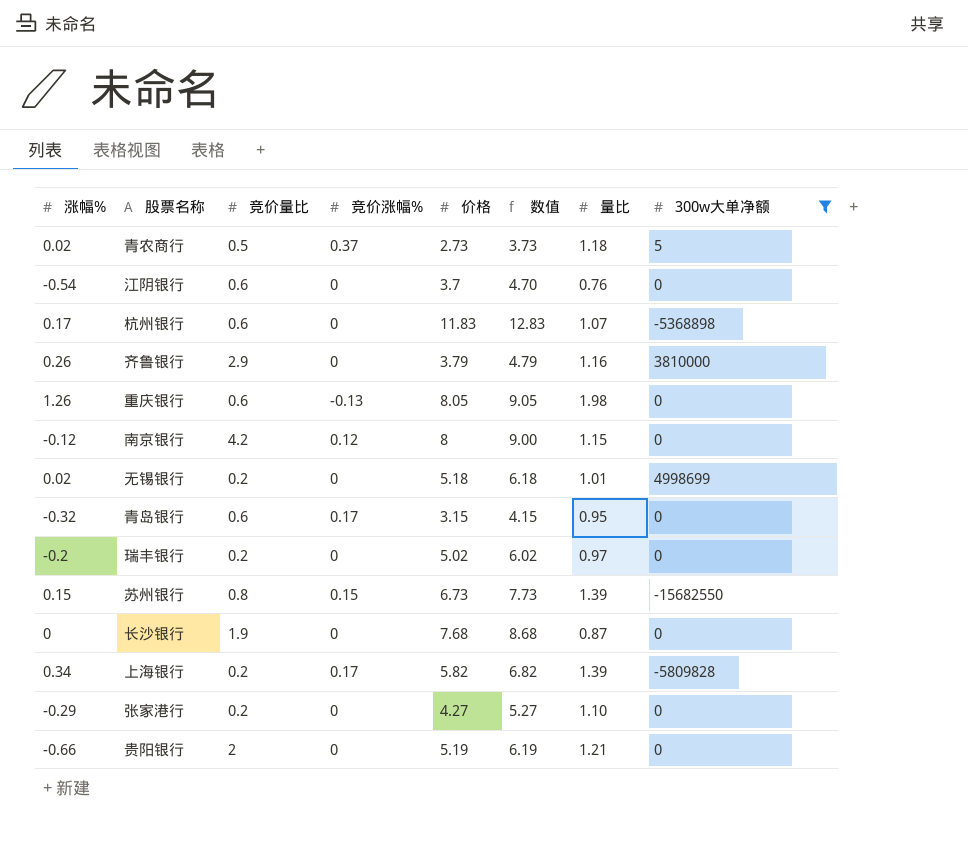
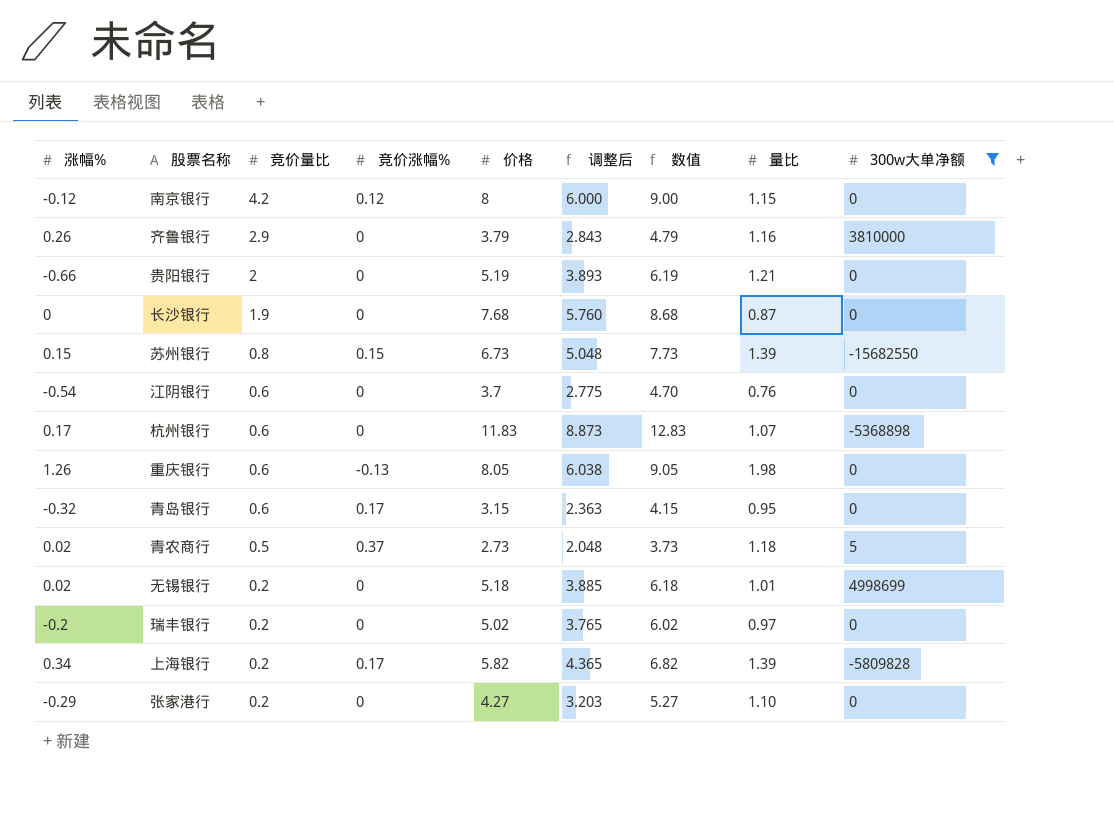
row order: none -> 竞价量比 descending
column 调整后 | formula: none -> [价格] * 0.75

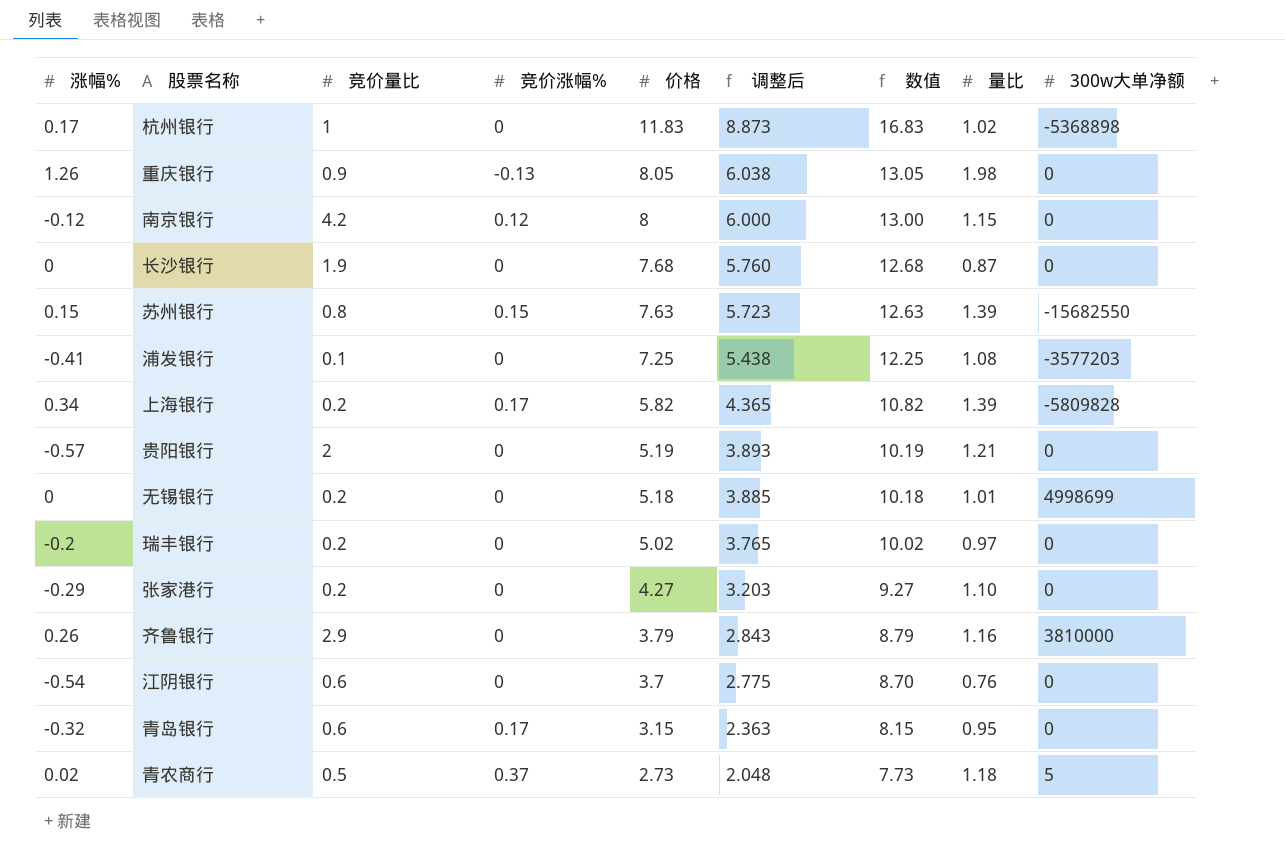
filter: 300w大单净额 != -3577203 -> none
row order: 竞价量比 descending -> 价格 descending
column 数值 | formula: [价格] + 1 -> [价格] + 5
杭州银行 | 竞价量比: 0.6 -> 1
杭州银行 | 量比: 1.07 -> 1.02
重庆银行 | 竞价量比: 0.6 -> 0.9
苏州银行 | 价格: 6.73 -> 7.63
苏州银行 | 调整后: 5.048 -> 5.723
贵阳银行 | 涨幅%: -0.66 -> -0.57
无锡银行 | 涨幅%: 0.02 -> 0

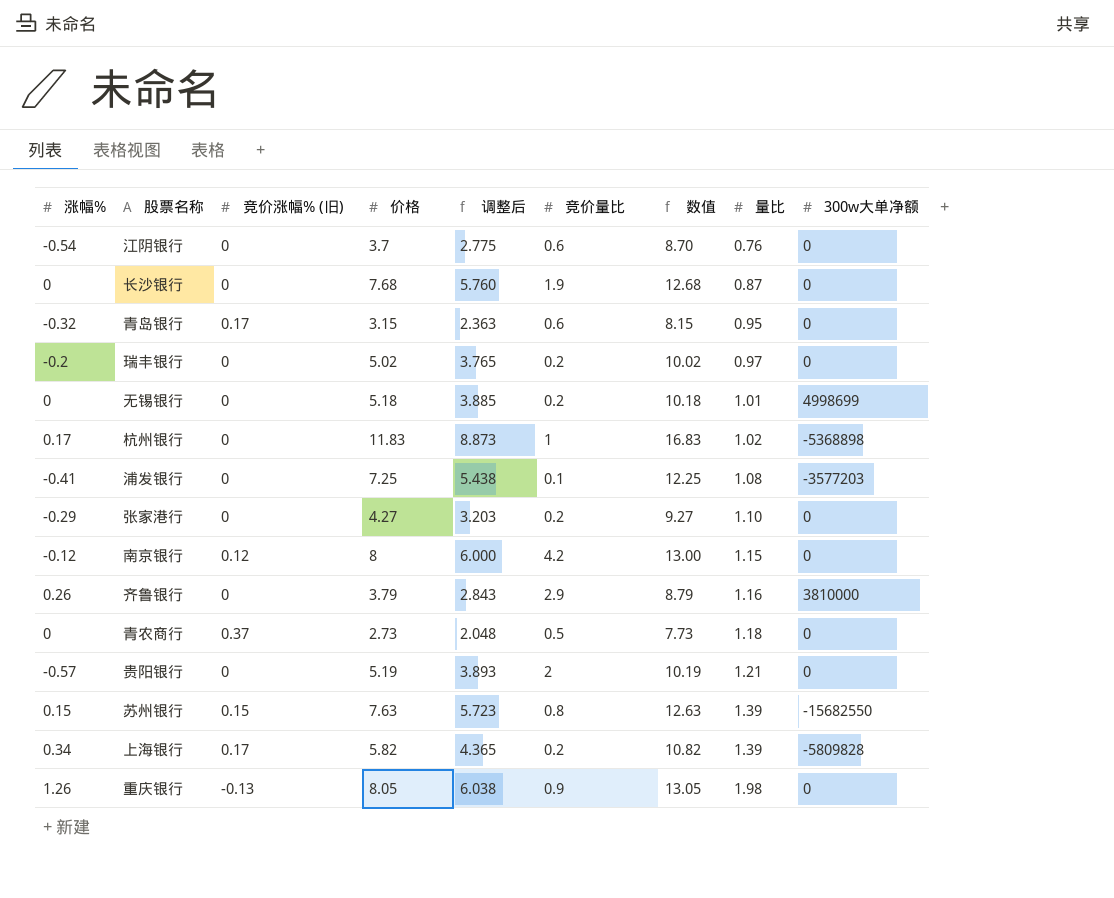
row order: 价格 descending -> 量比 ascending
column name: 竞价涨幅% -> 竞价涨幅% (旧)
column 竞价量比 | position: 3 -> 6
青农商行 | 涨幅%: 0.02 -> 0
青农商行 | 300w大单净额: 5 -> 0

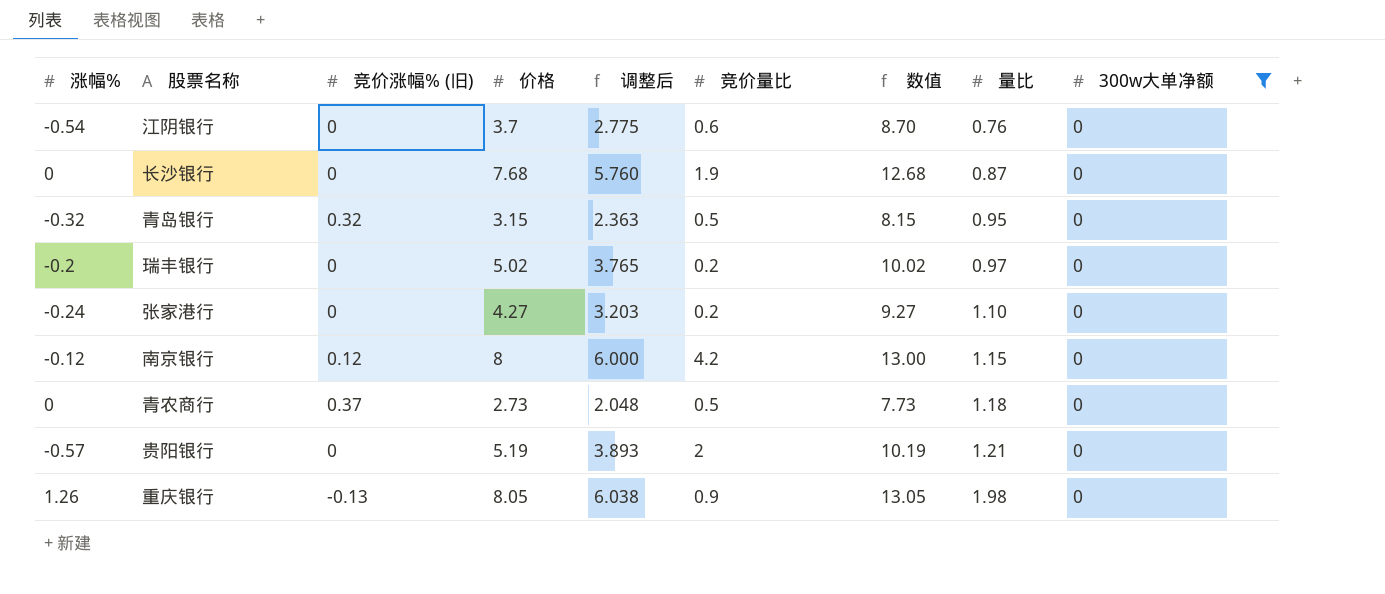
filter: none -> 300w大单净额 = 0
青岛银行 | 竞价涨幅% (旧): 0.17 -> 0.32
青岛银行 | 竞价量比: 0.6 -> 0.5
张家港行 | 涨幅%: -0.29 -> -0.24

